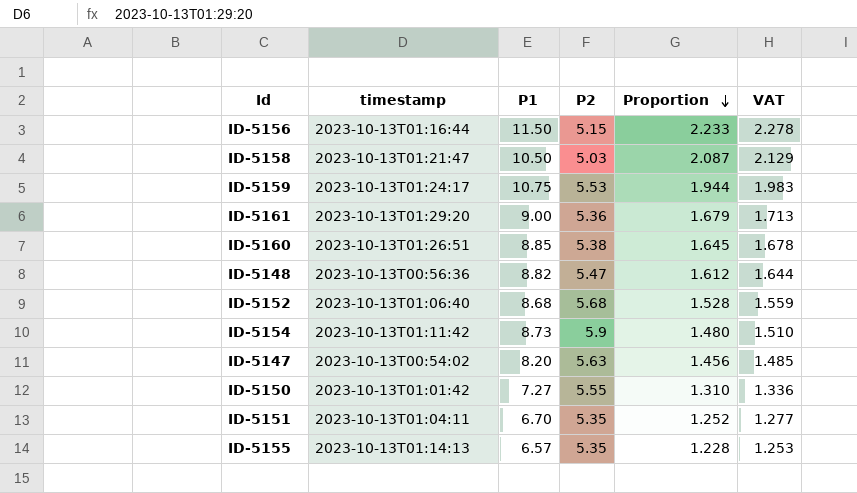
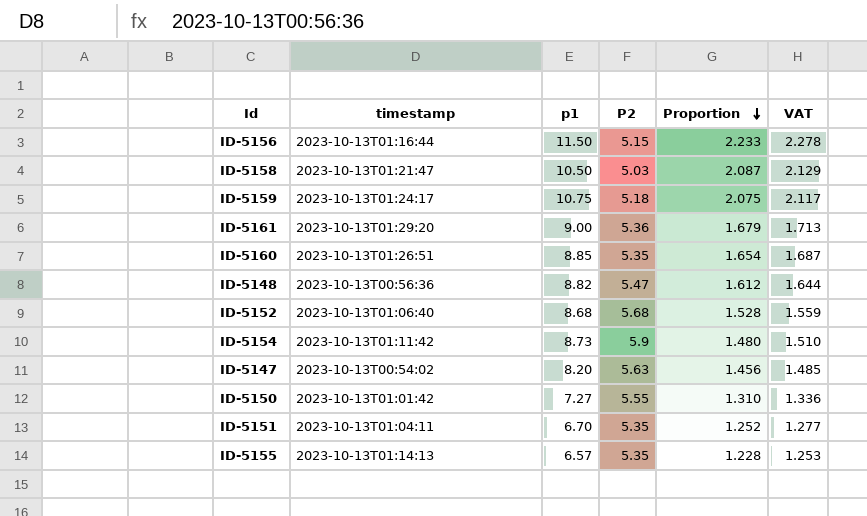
column name: P1 -> p1
ID-5159 | P2: 5.53 -> 5.18
ID-5159 | Proportion: 1.944 -> 2.075
ID-5159 | VAT: 1.983 -> 2.117
ID-5160 | P2: 5.38 -> 5.35
ID-5160 | Proportion: 1.645 -> 1.654
ID-5160 | VAT: 1.678 -> 1.687

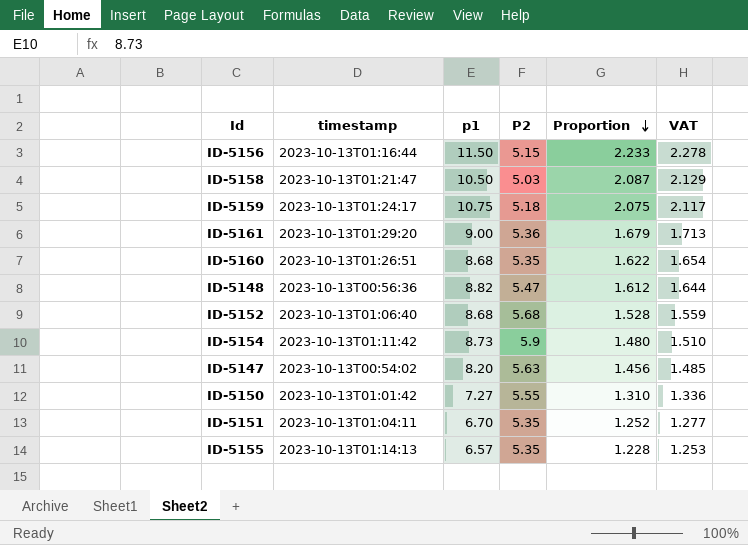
ID-5160 | p1: 8.85 -> 8.68
ID-5160 | Proportion: 1.654 -> 1.622
ID-5160 | VAT: 1.687 -> 1.654

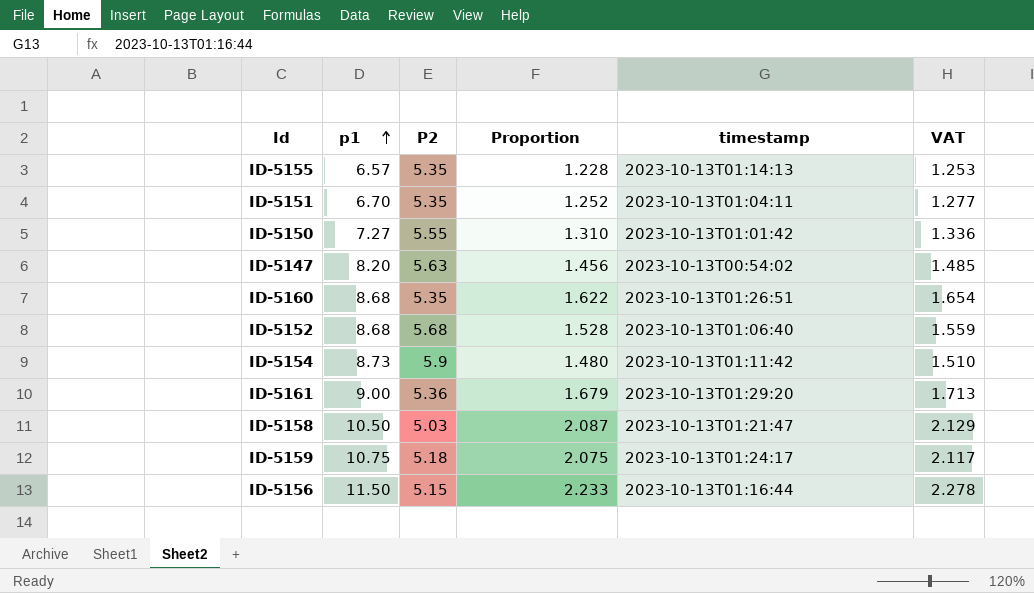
row order: Proportion descending -> p1 ascending
column timestamp | position: 2 -> 5
row ID-5148: 2023-10-13T00:56:36 | 8.82 | 5.47 | 1.612 | 1.644 -> none

